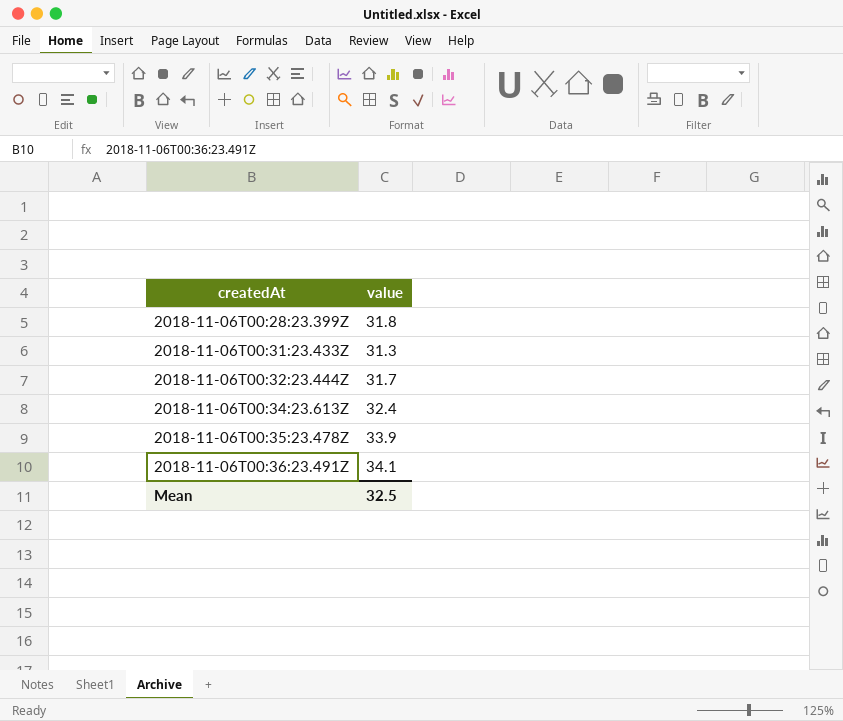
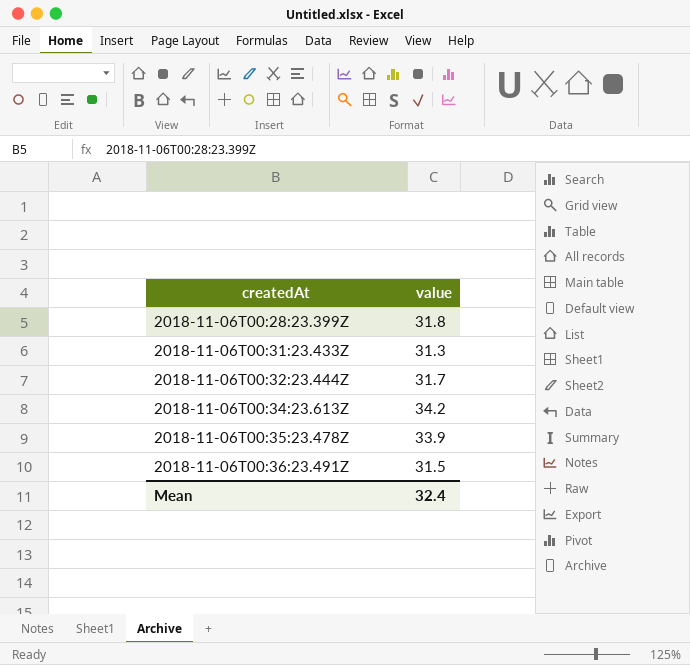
2018-11-06T00:34:23.613Z | value: 32.4 -> 34.2
2018-11-06T00:36:23.491Z | value: 34.1 -> 31.5
Mean | value: 32.5 -> 32.4

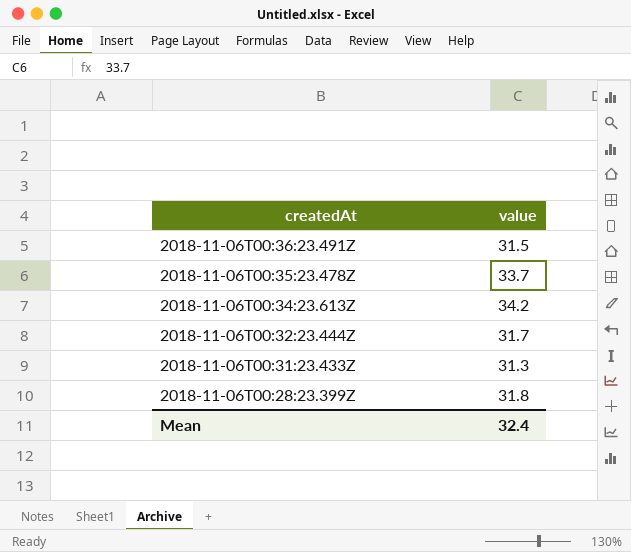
row order: createdAt ascending -> createdAt descending
2018-11-06T00:35:23.478Z | value: 33.9 -> 33.7

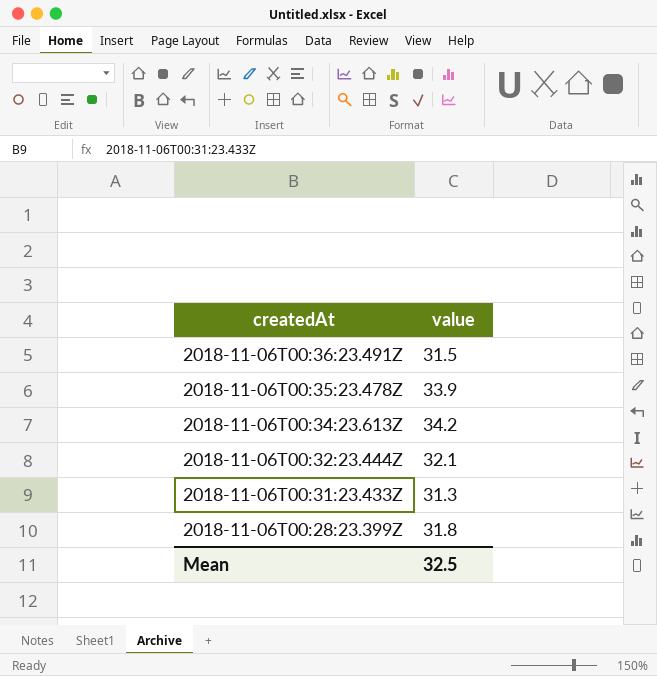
2018-11-06T00:35:23.478Z | value: 33.7 -> 33.9
2018-11-06T00:32:23.444Z | value: 31.7 -> 32.1
Mean | value: 32.4 -> 32.5

